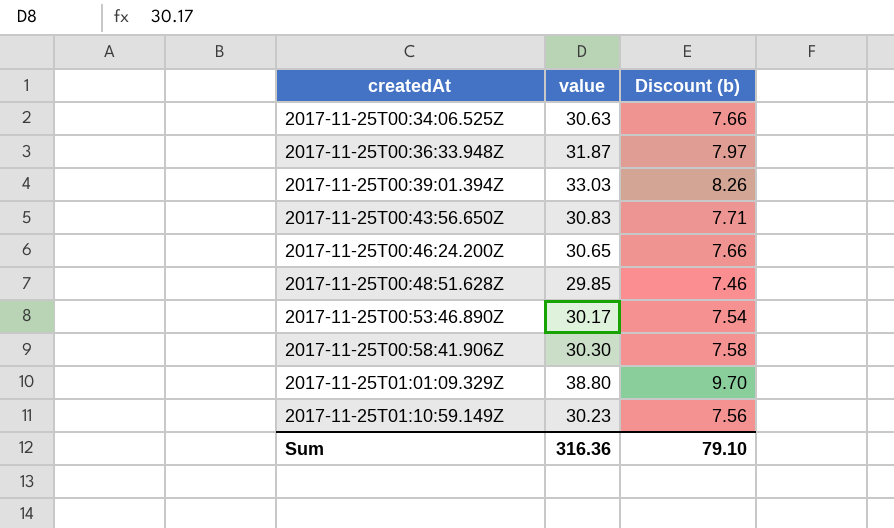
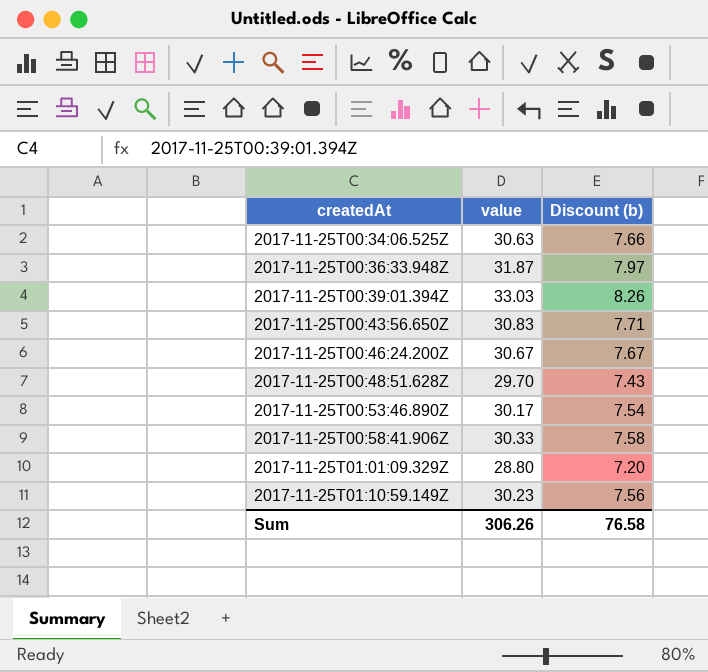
2017-11-25T00:46:24.200Z | value: 30.65 -> 30.67
2017-11-25T00:46:24.200Z | Discount (b): 7.66 -> 7.67
2017-11-25T00:48:51.628Z | value: 29.85 -> 29.70
2017-11-25T00:48:51.628Z | Discount (b): 7.46 -> 7.43
2017-11-25T00:58:41.906Z | value: 30.30 -> 30.33
2017-11-25T01:01:09.329Z | value: 38.80 -> 28.80
2017-11-25T01:01:09.329Z | Discount (b): 9.70 -> 7.20
Sum | value: 316.36 -> 306.26
Sum | Discount (b): 79.10 -> 76.58

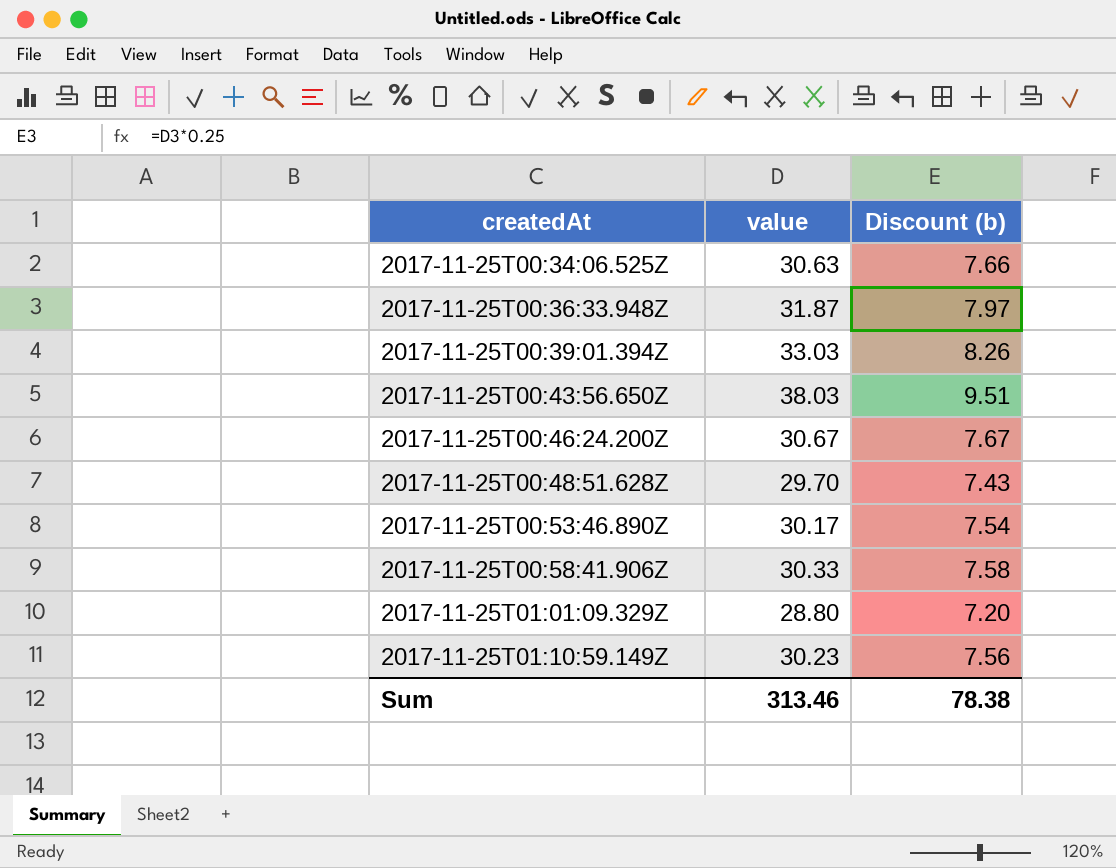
2017-11-25T00:43:56.650Z | value: 30.83 -> 38.03
2017-11-25T00:43:56.650Z | Discount (b): 7.71 -> 9.51
Sum | value: 306.26 -> 313.46
Sum | Discount (b): 76.58 -> 78.38

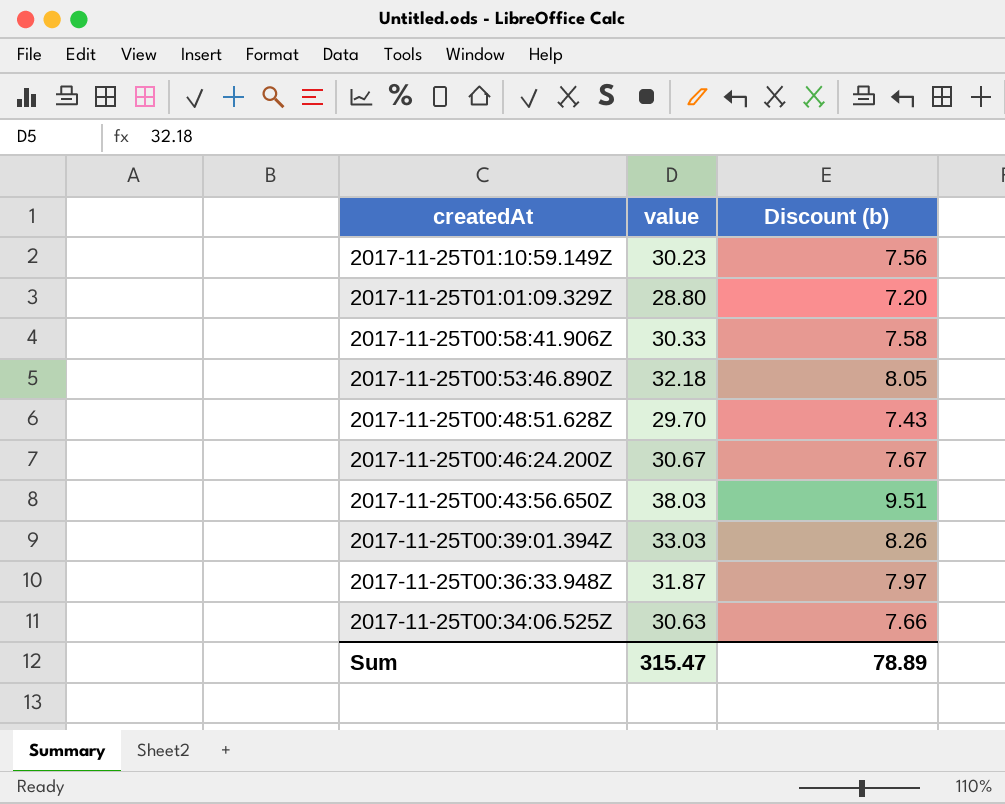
row order: createdAt ascending -> createdAt descending
2017-11-25T00:53:46.890Z | value: 30.17 -> 32.18
2017-11-25T00:53:46.890Z | Discount (b): 7.54 -> 8.05
Sum | value: 313.46 -> 315.47
Sum | Discount (b): 78.38 -> 78.89

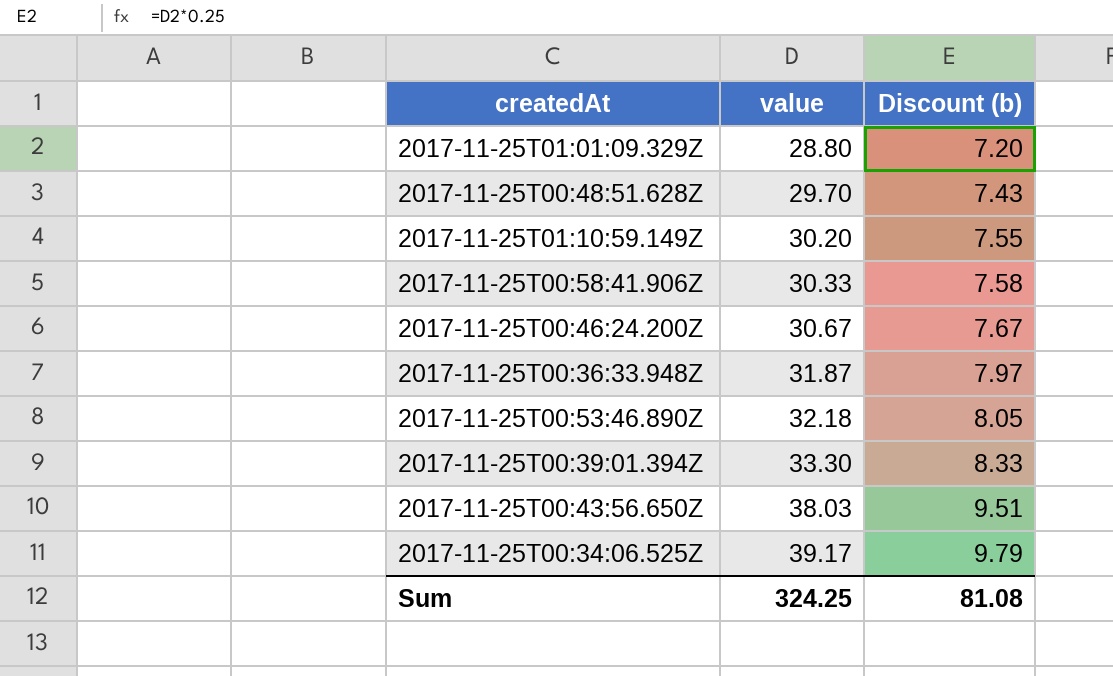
row order: createdAt descending -> value ascending
2017-11-25T01:10:59.149Z | value: 30.23 -> 30.20
2017-11-25T01:10:59.149Z | Discount (b): 7.56 -> 7.55
2017-11-25T00:39:01.394Z | value: 33.03 -> 33.30
2017-11-25T00:39:01.394Z | Discount (b): 8.26 -> 8.33
2017-11-25T00:34:06.525Z | value: 30.63 -> 39.17
2017-11-25T00:34:06.525Z | Discount (b): 7.66 -> 9.79
Sum | value: 315.47 -> 324.25
Sum | Discount (b): 78.89 -> 81.08

